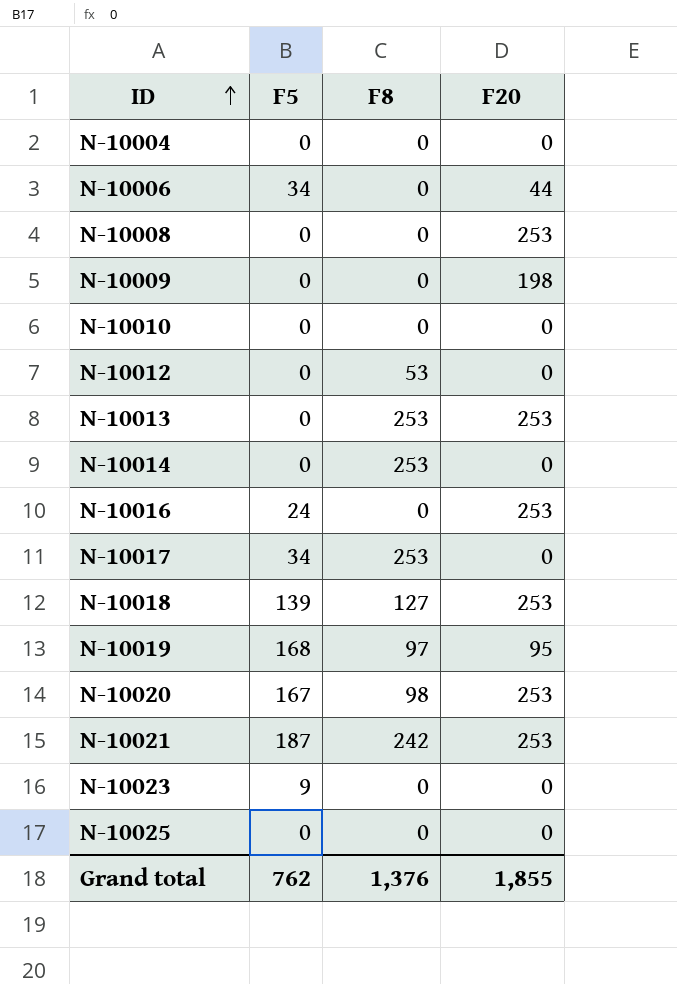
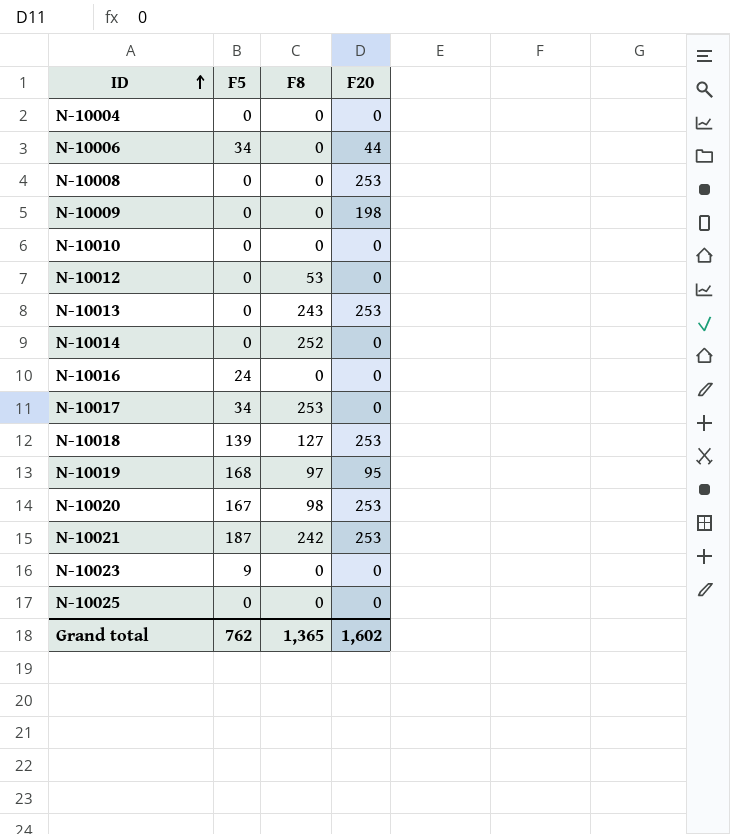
N-10013 | F8: 253 -> 243
N-10014 | F8: 253 -> 252
N-10016 | F20: 253 -> 0
Grand total | F8: 1,376 -> 1,365
Grand total | F20: 1,855 -> 1,602

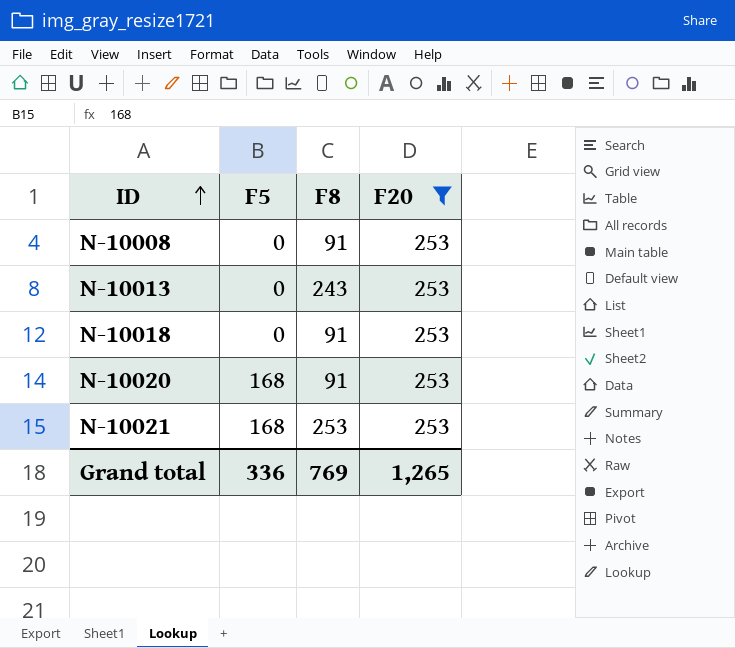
filter: none -> F20 = 253
N-10008 | F8: 0 -> 91
N-10018 | F5: 139 -> 0
N-10018 | F8: 127 -> 91
N-10020 | F5: 167 -> 168
N-10020 | F8: 98 -> 91
N-10021 | F5: 187 -> 168
N-10021 | F8: 242 -> 253
Grand total | F5: 762 -> 336
Grand total | F8: 1,365 -> 769
Grand total | F20: 1,602 -> 1,265

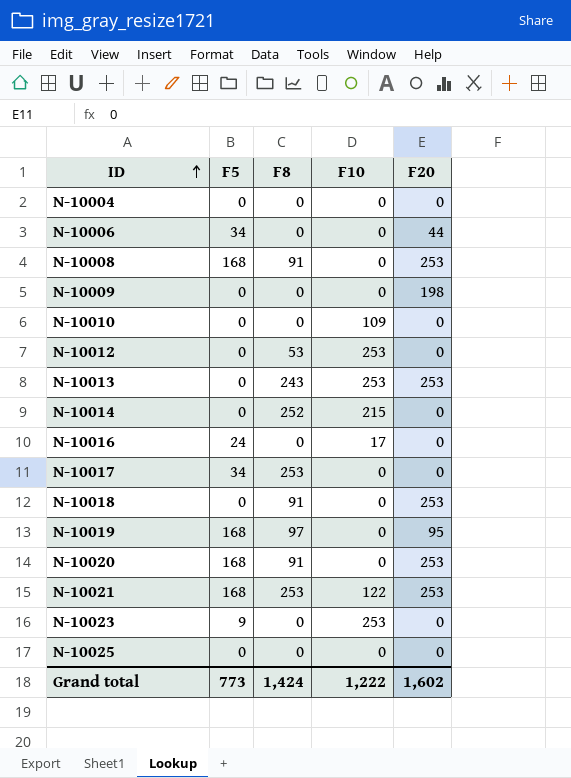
filter: F20 = 253 -> none
column F10 | position: none -> 4
N-10008 | F5: 0 -> 168
Grand total | F5: 336 -> 773
Grand total | F8: 769 -> 1,424
Grand total | F20: 1,265 -> 1,602

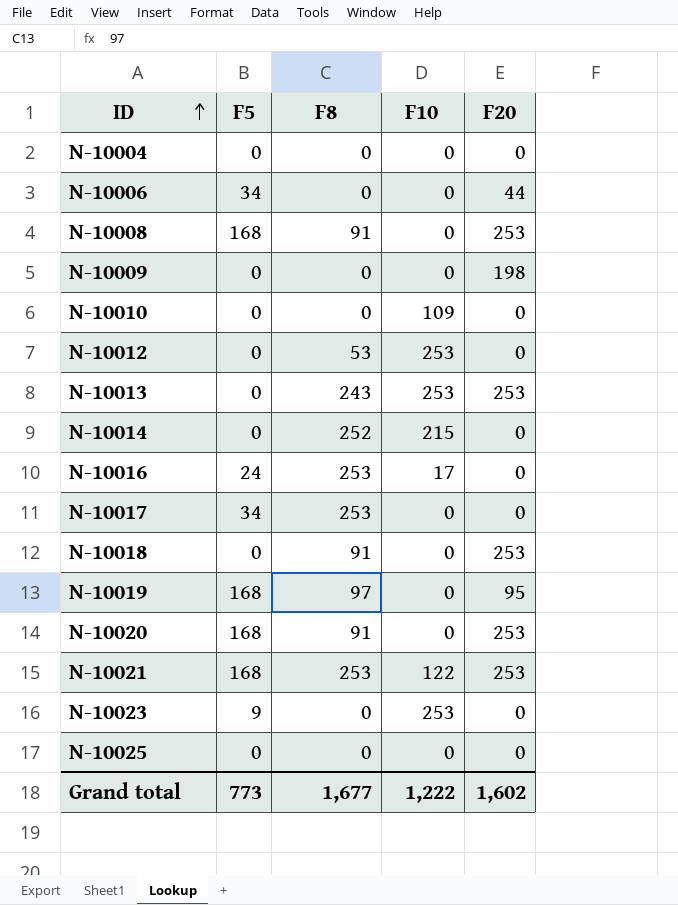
N-10016 | F8: 0 -> 253
Grand total | F8: 1,424 -> 1,677

